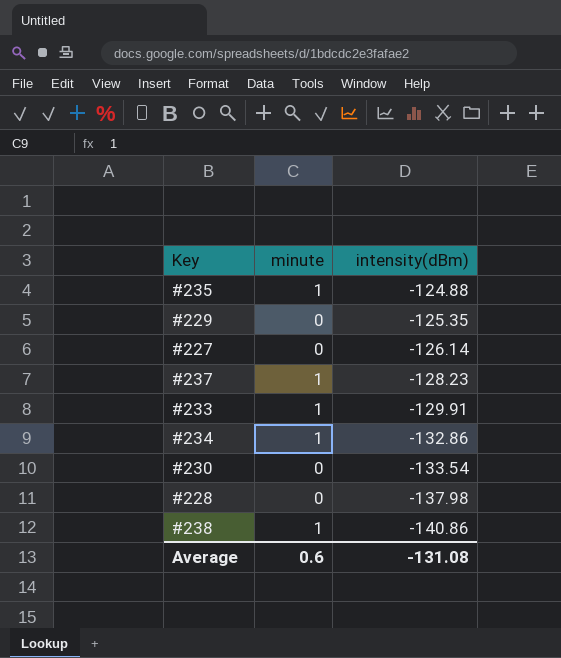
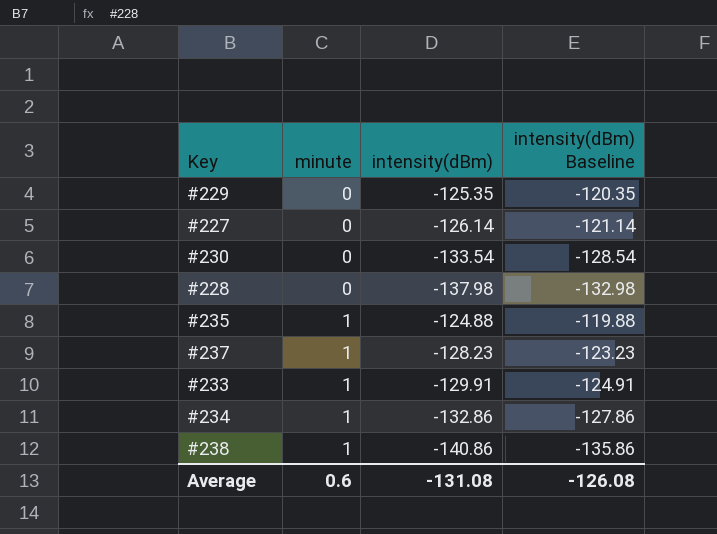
row order: intensity(dBm) descending -> minute ascending
column intensity(dBm) Baseline | formula: none -> [intensity(dBm)] + 5

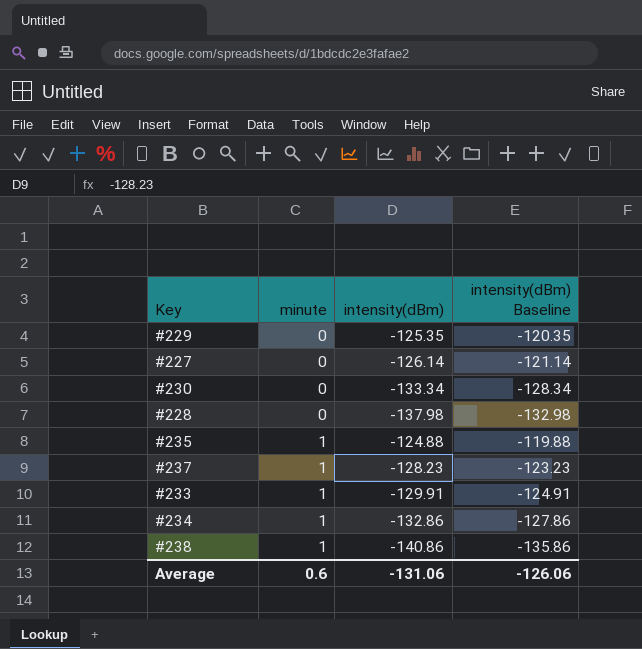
#230 | intensity(dBm): -133.54 -> -133.34
#230 | intensity(dBm) Baseline: -128.54 -> -128.34
Average | intensity(dBm): -131.08 -> -131.06
Average | intensity(dBm) Baseline: -126.08 -> -126.06

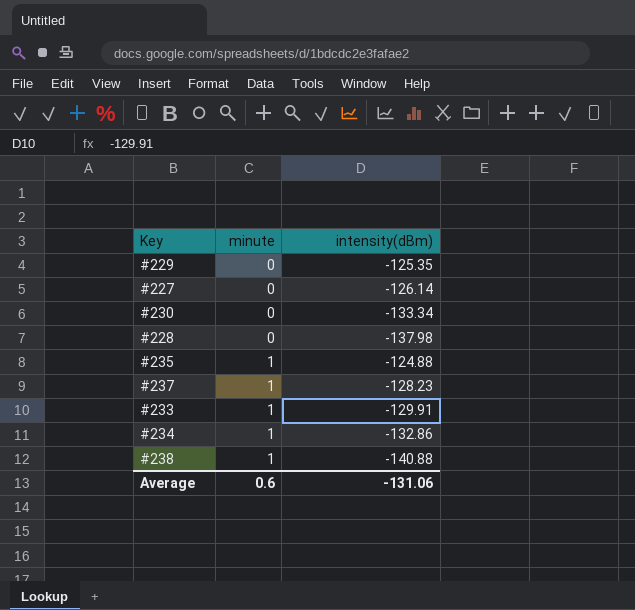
column intensity(dBm) Baseline | formula: [intensity(dBm)] + 5 -> none
#238 | intensity(dBm): -140.86 -> -140.88

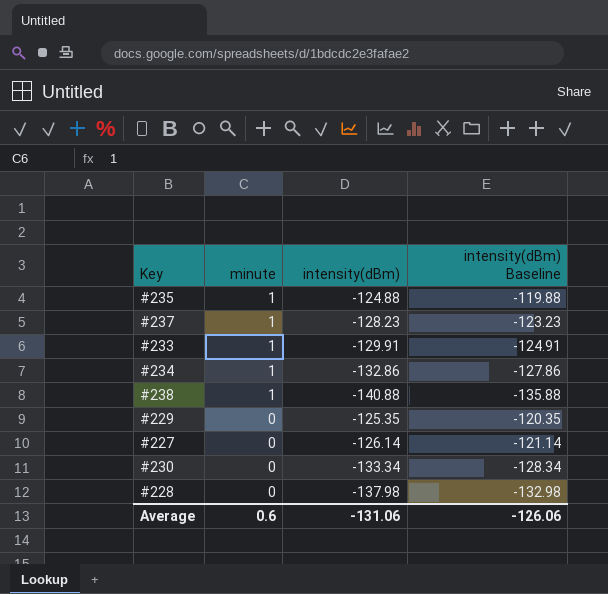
row order: minute ascending -> minute descending
column intensity(dBm) Baseline | formula: none -> [intensity(dBm)] + 5

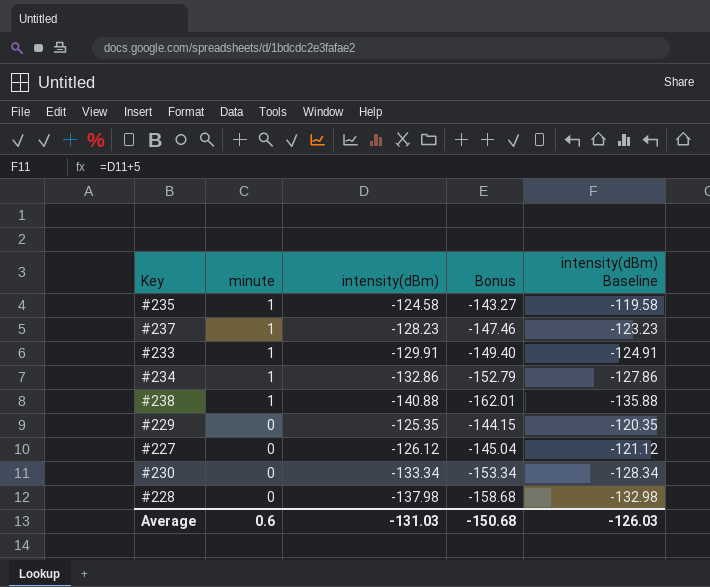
column Bonus | formula: none -> [intensity(dBm)] * 1.15
#235 | intensity(dBm): -124.88 -> -124.58
#235 | intensity(dBm) Baseline: -119.88 -> -119.58
#227 | intensity(dBm): -126.14 -> -126.12
#227 | intensity(dBm) Baseline: -121.14 -> -121.12
Average | intensity(dBm): -131.06 -> -131.03
Average | intensity(dBm) Baseline: -126.06 -> -126.03

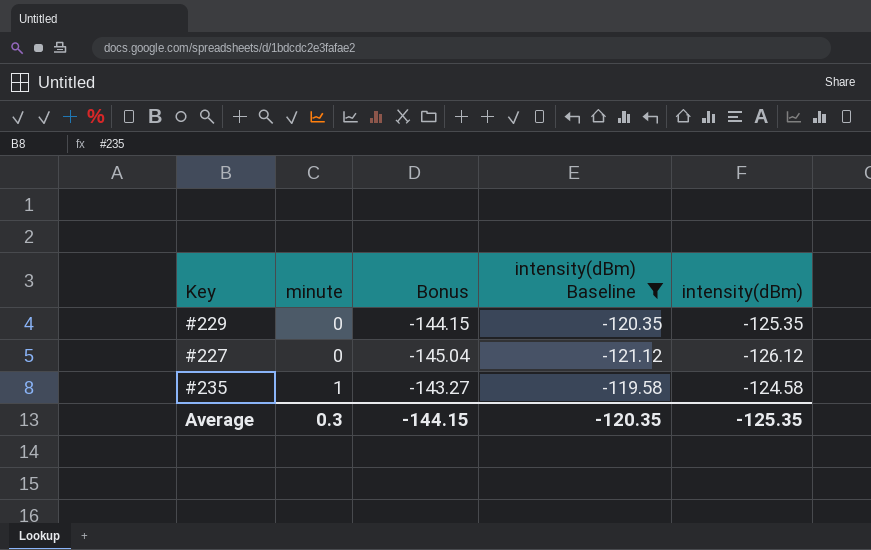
filter: none -> intensity(dBm) Baseline >= -121.12
row order: minute descending -> minute ascending
column intensity(dBm) | position: 3 -> 5
Average | minute: 0.6 -> 0.3
Average | Bonus: -150.68 -> -144.15
Average | intensity(dBm) Baseline: -126.03 -> -120.35
Average | intensity(dBm): -131.03 -> -125.35

